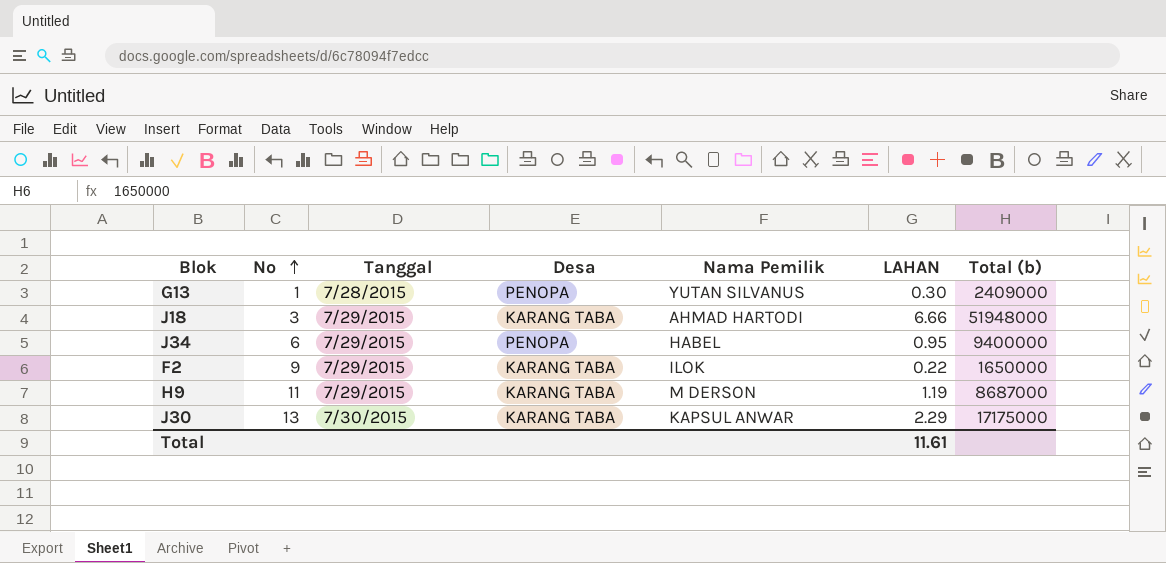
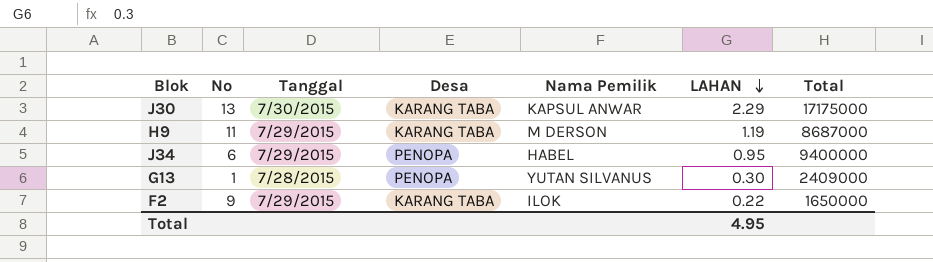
row order: No ascending -> LAHAN descending
column name: Total (b) -> Total
row J18: 3 | 7/29/2015 | KARANG TABA | AHMAD HARTODI | 6.66 | 51948000 -> none
Total | LAHAN: 11.61 -> 4.95

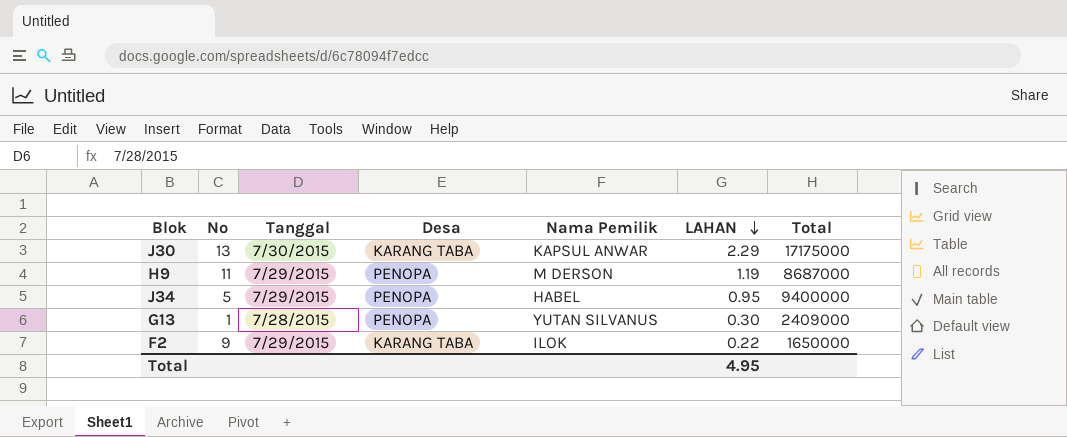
H9 | Desa: KARANG TABA -> PENOPA
J34 | No: 6 -> 5

